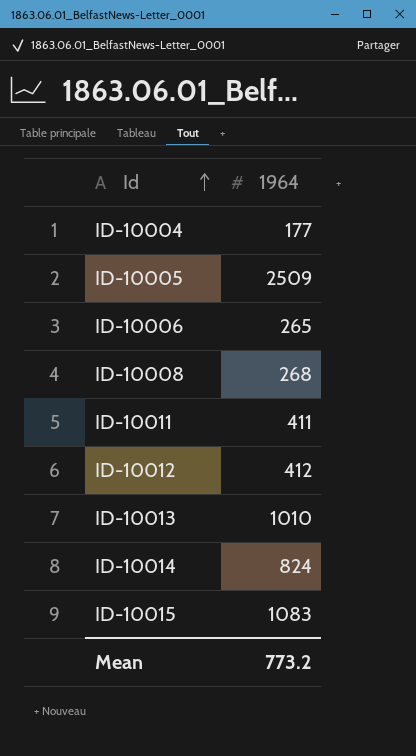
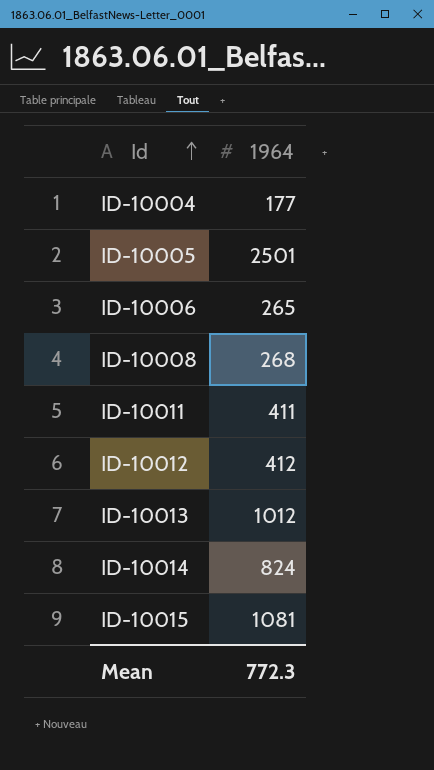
ID-10005 | 1964: 2509 -> 2501
ID-10013 | 1964: 1010 -> 1012
ID-10015 | 1964: 1083 -> 1081
Mean | 1964: 773.2 -> 772.3

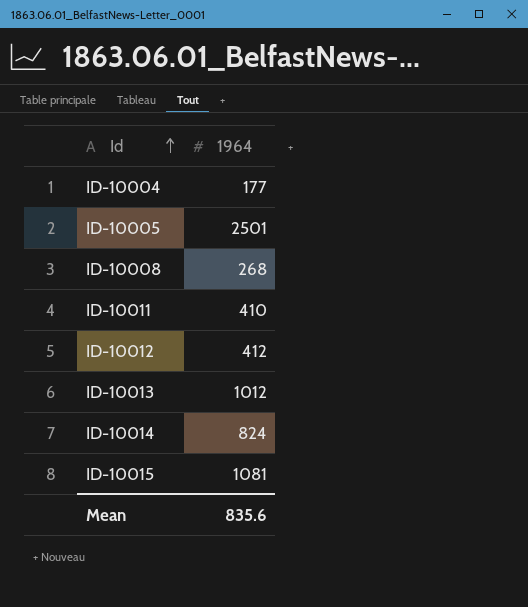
row ID-10006: 265 -> none
ID-10011 | 1964: 411 -> 410
Mean | 1964: 772.3 -> 835.6

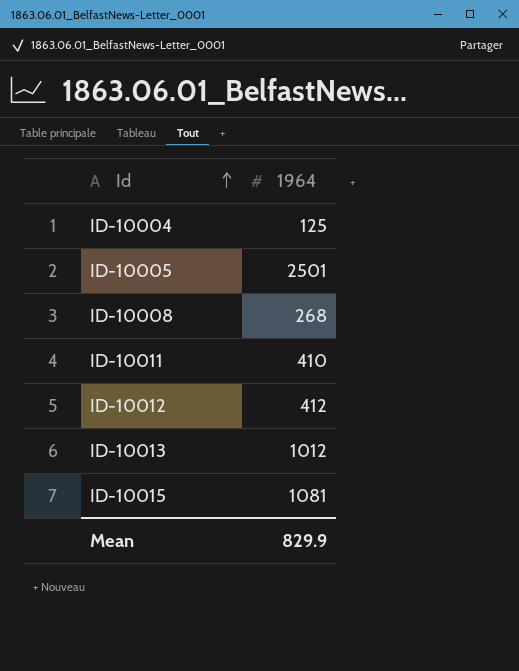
row ID-10014: 824 -> none
ID-10004 | 1964: 177 -> 125
Mean | 1964: 835.6 -> 829.9

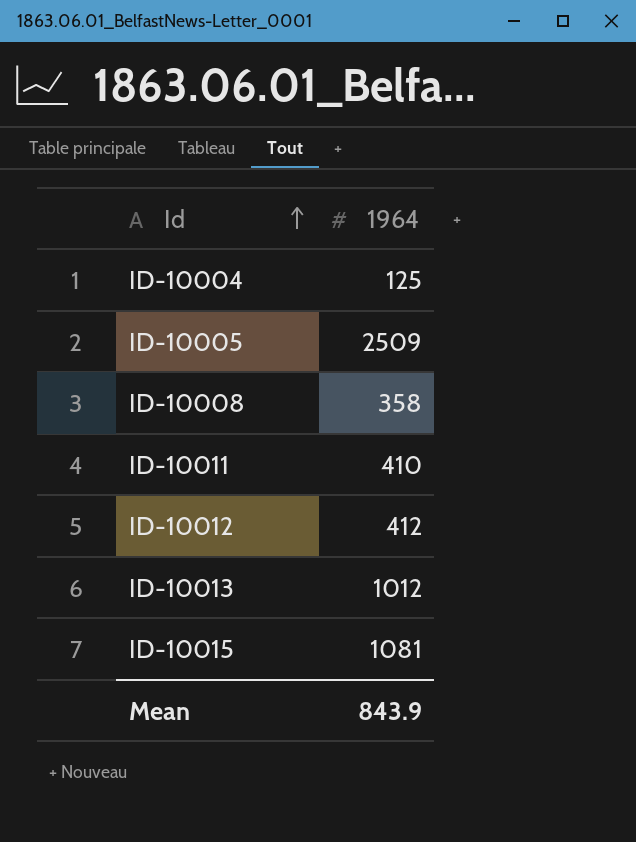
ID-10005 | 1964: 2501 -> 2509
ID-10008 | 1964: 268 -> 358
Mean | 1964: 829.9 -> 843.9

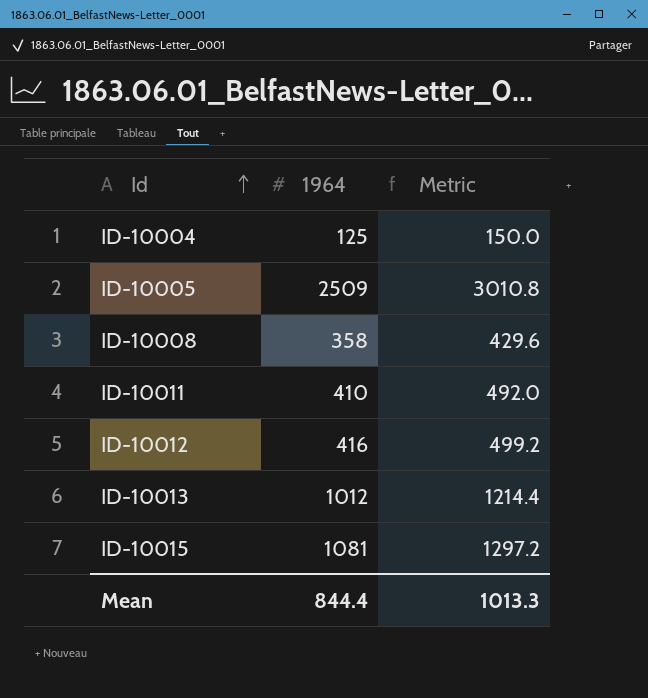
column Metric | formula: none -> [1964] * 1.2
ID-10012 | 1964: 412 -> 416
Mean | 1964: 843.9 -> 844.4

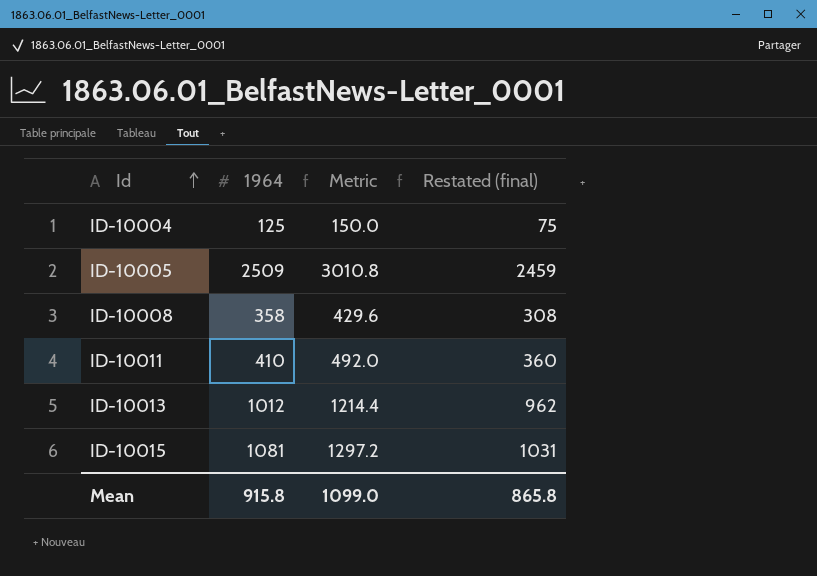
column Restated (final) | formula: none -> [1964] - 50
row ID-10012: 416 | 499.2 -> none
Mean | 1964: 844.4 -> 915.8
Mean | Metric: 1013.3 -> 1099.0

